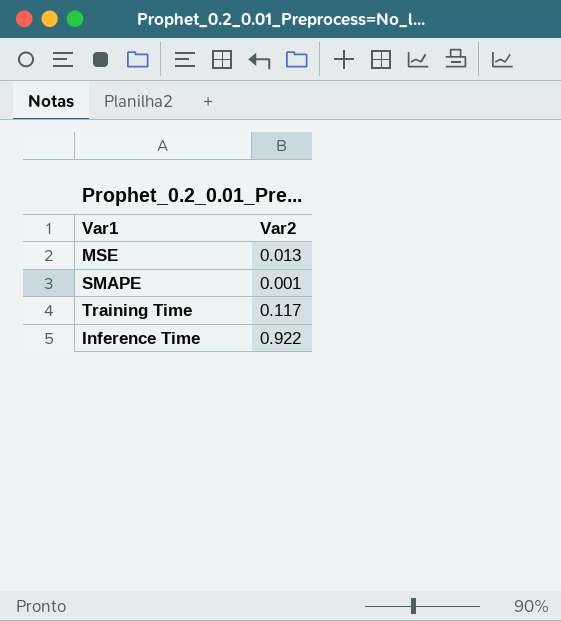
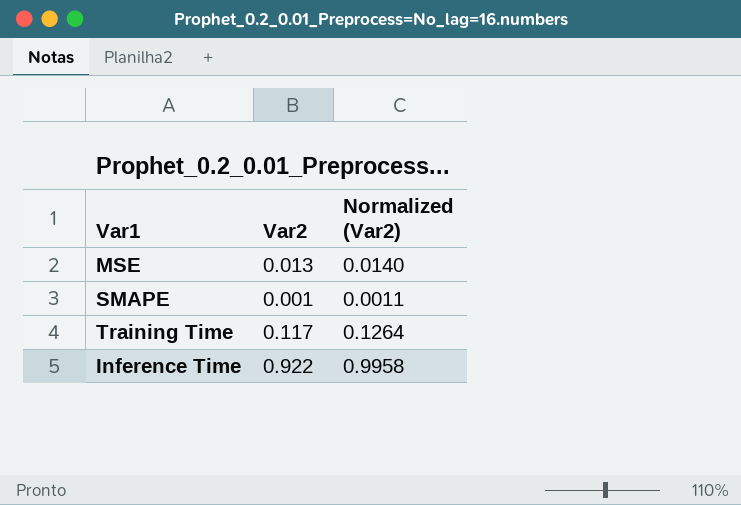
column Normalized (Var2) | formula: none -> [Var2] * 1.08

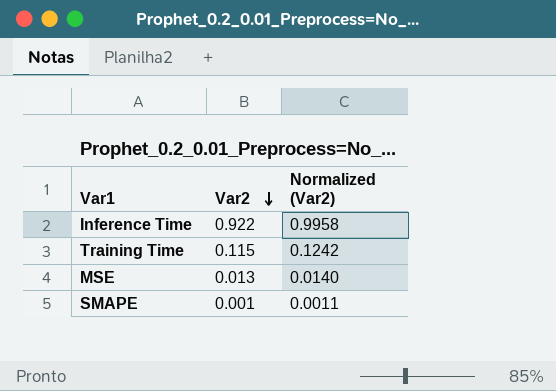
row order: none -> Var2 descending
Training Time | Var2: 0.117 -> 0.115
Training Time | Normalized (Var2): 0.1264 -> 0.1242

